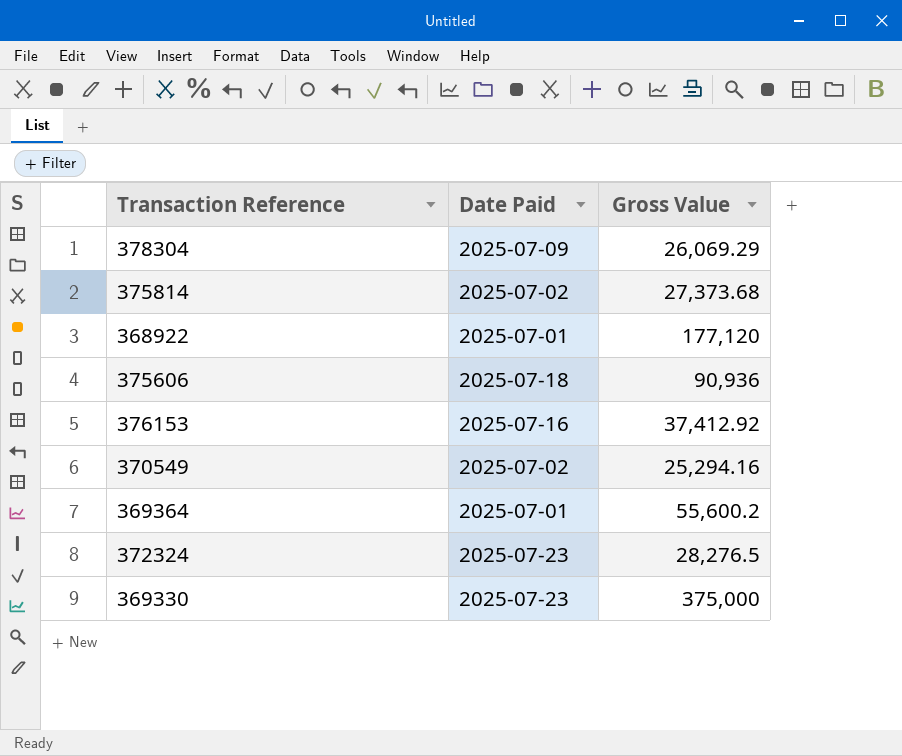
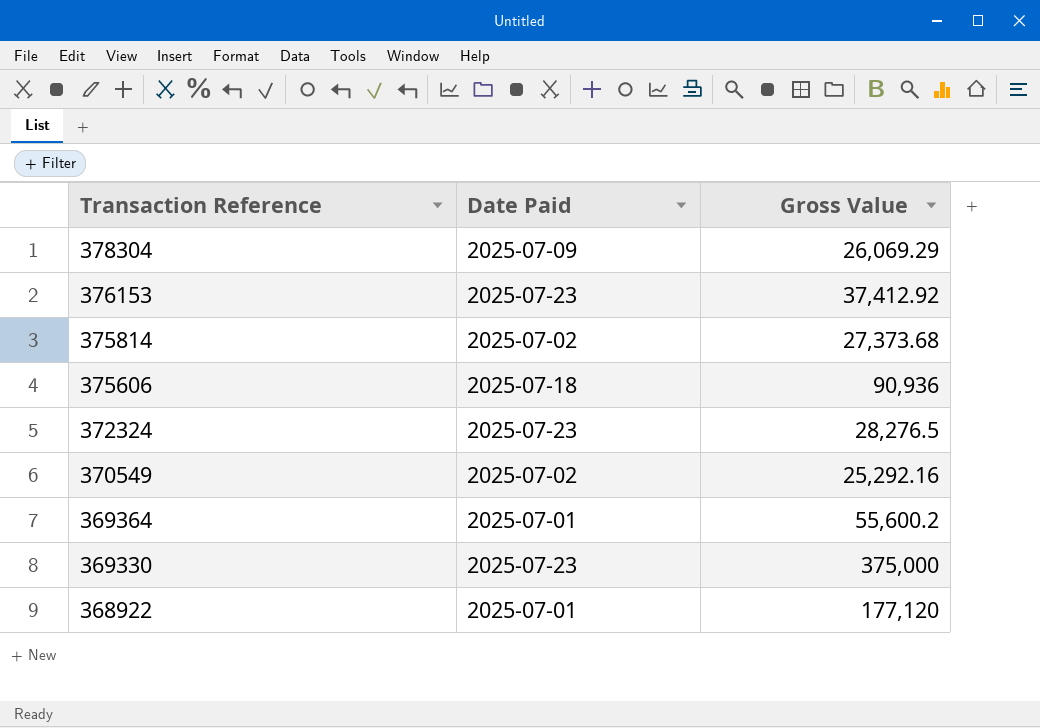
row order: none -> Transaction Reference descending
376153 | Date Paid: 2025-07-16 -> 2025-07-23
370549 | Gross Value: 25,294.16 -> 25,292.16

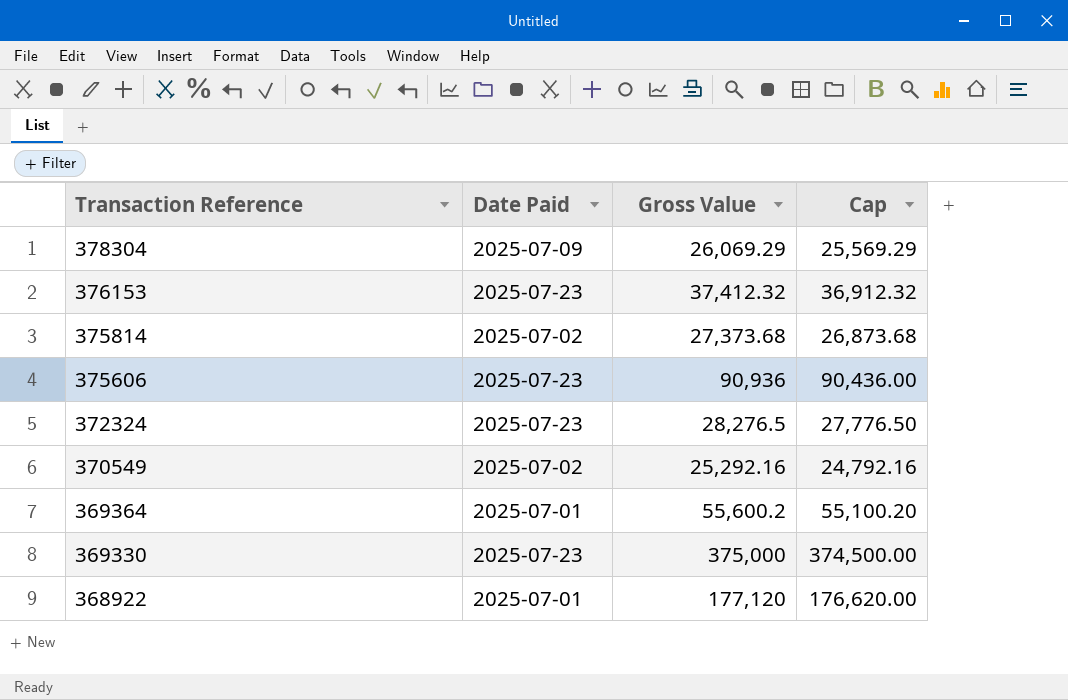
column Cap | formula: none -> [Gross Value] - 500
376153 | Gross Value: 37,412.92 -> 37,412.32
375606 | Date Paid: 2025-07-18 -> 2025-07-23

